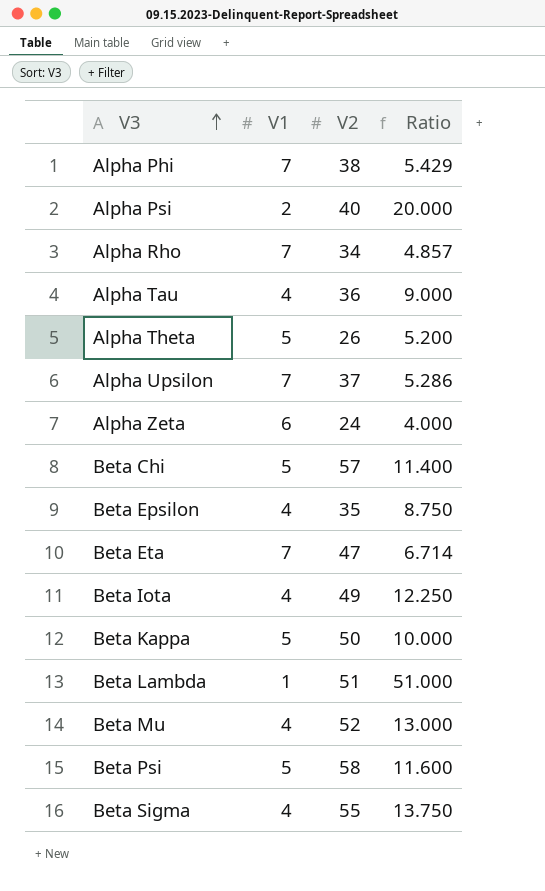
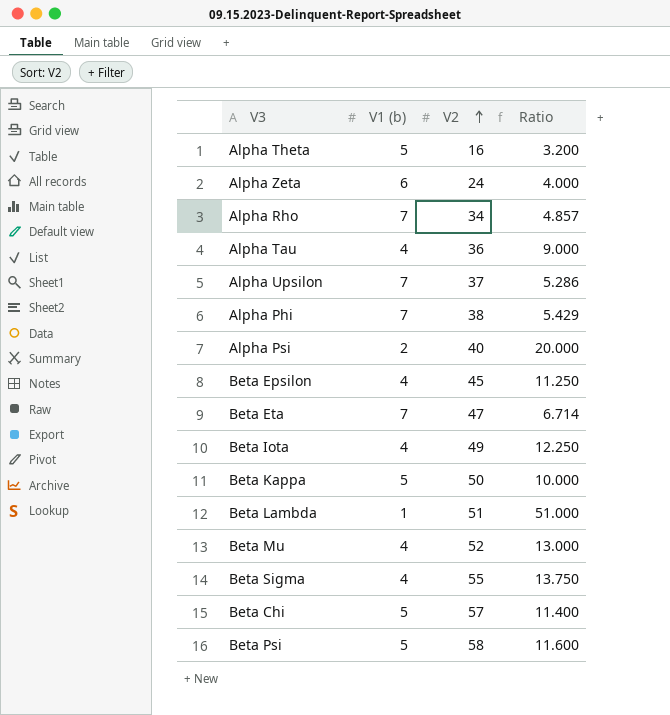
row order: V3 ascending -> V2 ascending
column name: V1 -> V1 (b)
Alpha Theta | V2: 26 -> 16
Alpha Theta | Ratio: 5.200 -> 3.200
Beta Epsilon | V2: 35 -> 45
Beta Epsilon | Ratio: 8.750 -> 11.250

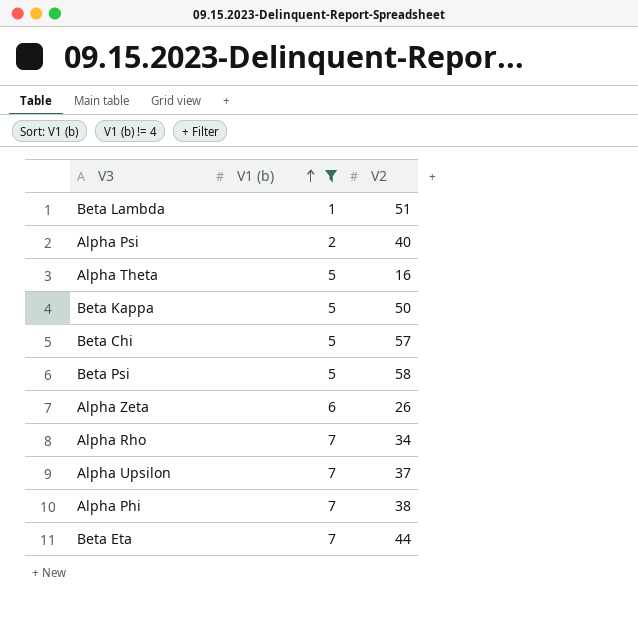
filter: none -> V1 (b) != 4
row order: V2 ascending -> V1 (b) ascending
column Ratio | formula: [V2] / [V1 (b)] -> none
Alpha Zeta | V2: 24 -> 26
Beta Eta | V2: 47 -> 44

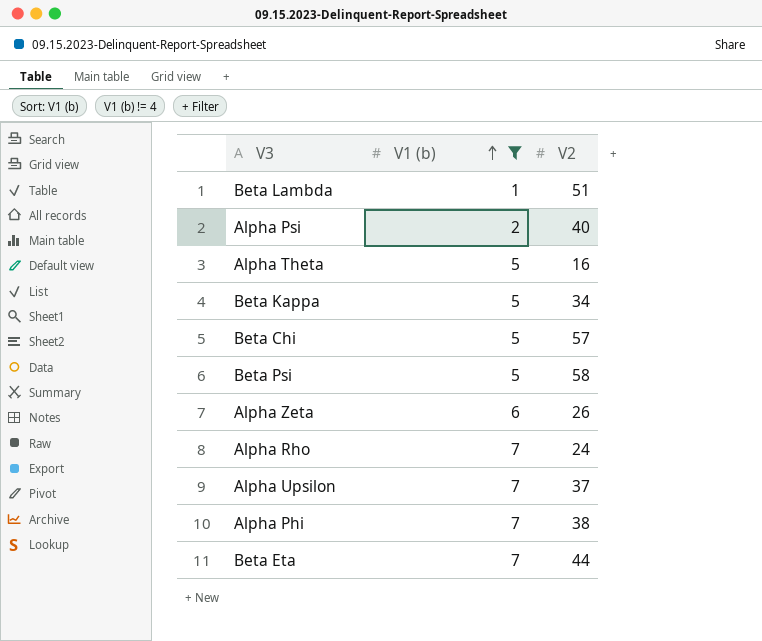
Beta Kappa | V2: 50 -> 34
Alpha Rho | V2: 34 -> 24

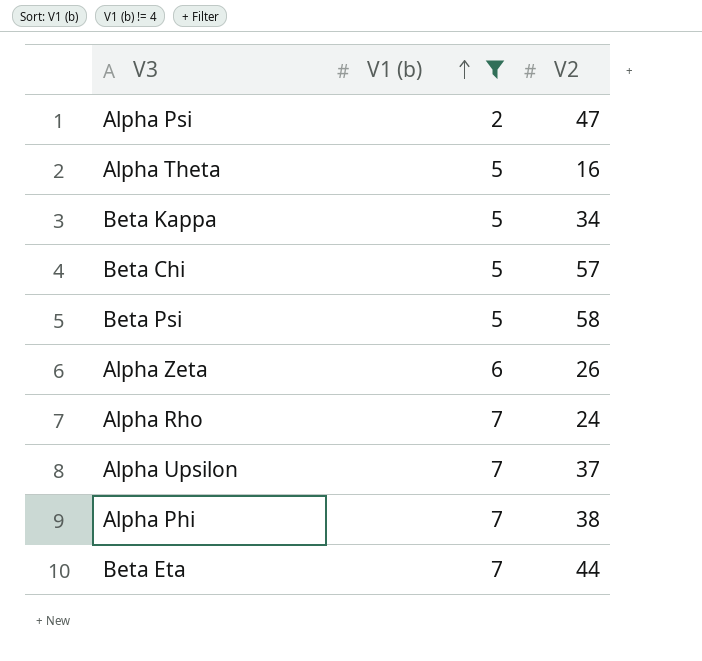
row Beta Lambda: 1 | 51 -> none
Alpha Psi | V2: 40 -> 47

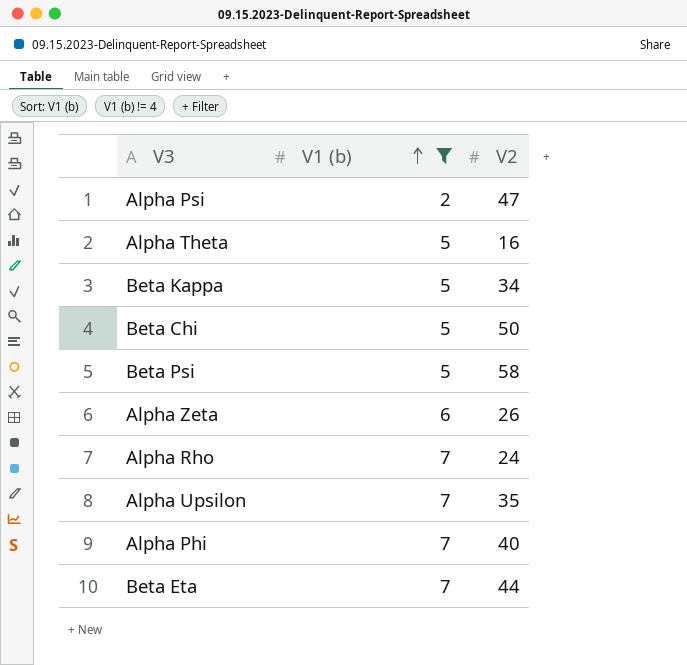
Beta Chi | V2: 57 -> 50
Alpha Upsilon | V2: 37 -> 35
Alpha Phi | V2: 38 -> 40

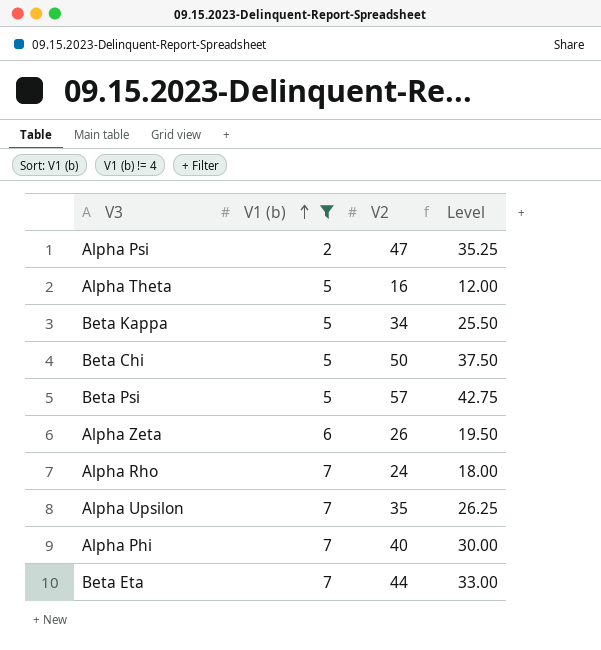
column Level | formula: none -> [V2] * 0.75
Beta Psi | V2: 58 -> 57

